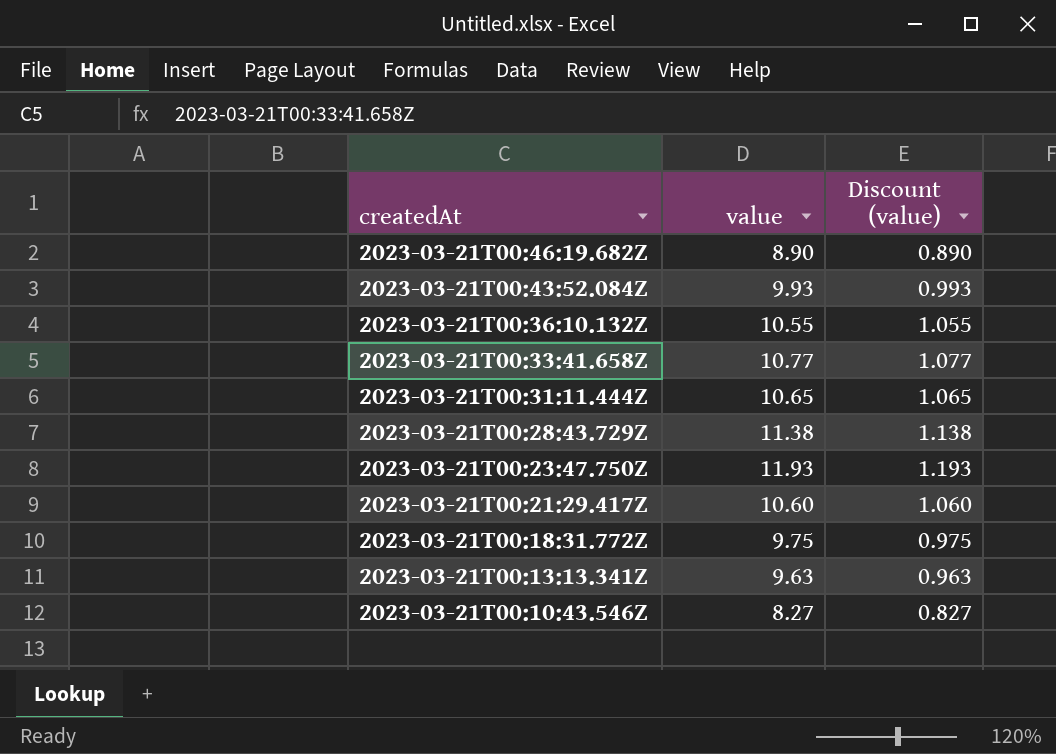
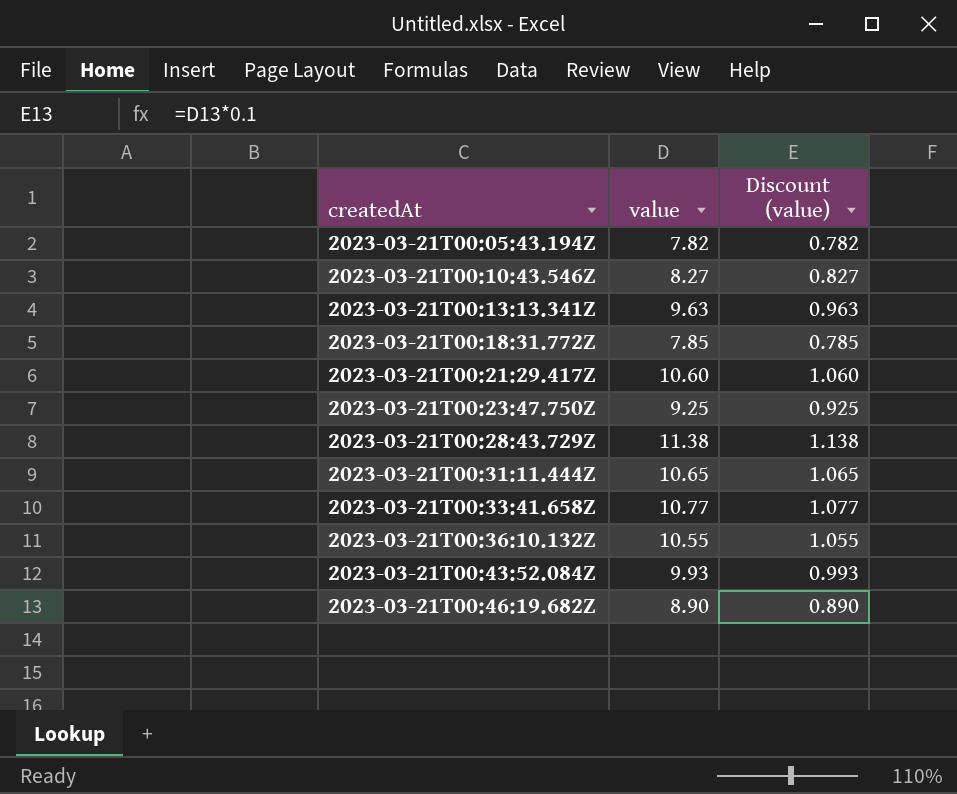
row order: createdAt descending -> createdAt ascending
row 2023-03-21T00:05:43.194Z: none -> 7.82 | 0.782
2023-03-21T00:18:31.772Z | value: 9.75 -> 7.85
2023-03-21T00:18:31.772Z | Discount (value): 0.975 -> 0.785
2023-03-21T00:23:47.750Z | value: 11.93 -> 9.25
2023-03-21T00:23:47.750Z | Discount (value): 1.193 -> 0.925

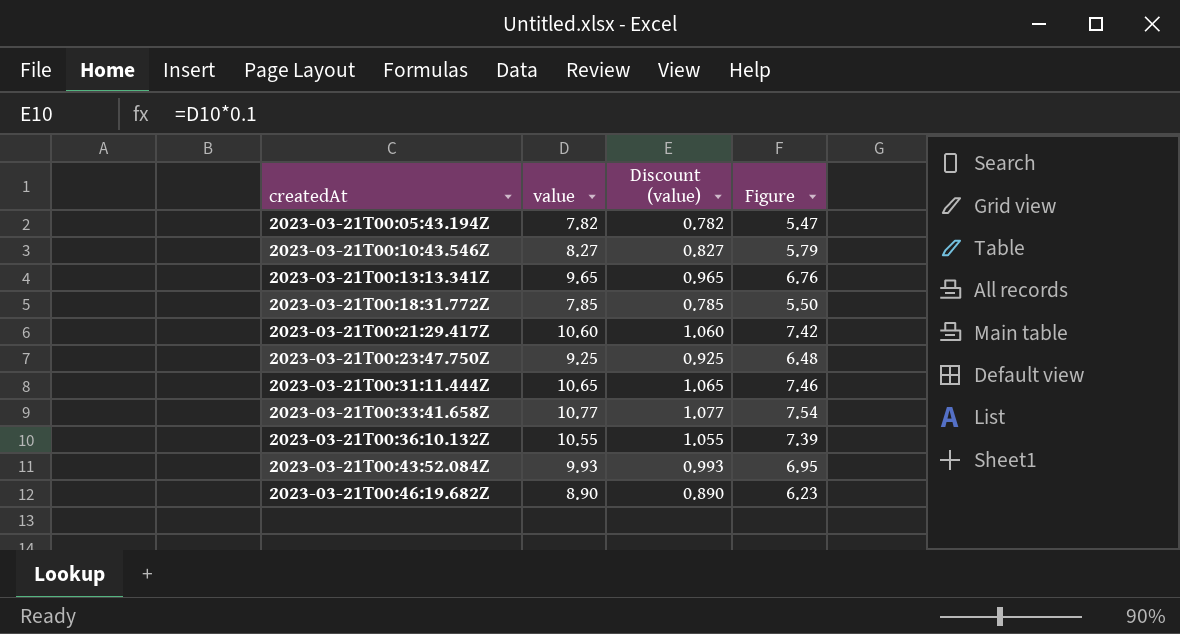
column Figure | formula: none -> [value] * 0.7
row 2023-03-21T00:28:43.729Z: 11.38 | 1.138 -> none
2023-03-21T00:13:13.341Z | value: 9.63 -> 9.65
2023-03-21T00:13:13.341Z | Discount (value): 0.963 -> 0.965

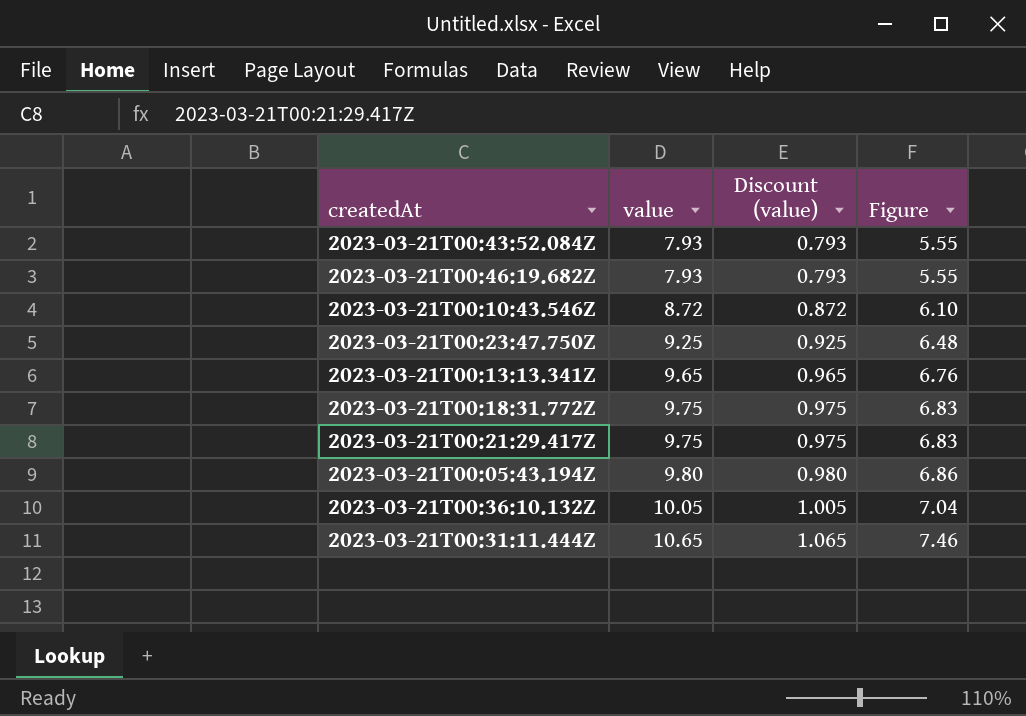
row order: createdAt ascending -> value ascending
row 2023-03-21T00:33:41.658Z: 10.77 | 1.077 | 7.54 -> none
2023-03-21T00:43:52.084Z | value: 9.93 -> 7.93
2023-03-21T00:43:52.084Z | Discount (value): 0.993 -> 0.793
2023-03-21T00:43:52.084Z | Figure: 6.95 -> 5.55
2023-03-21T00:46:19.682Z | value: 8.90 -> 7.93
2023-03-21T00:46:19.682Z | Discount (value): 0.890 -> 0.793
2023-03-21T00:46:19.682Z | Figure: 6.23 -> 5.55
2023-03-21T00:10:43.546Z | value: 8.27 -> 8.72
2023-03-21T00:10:43.546Z | Discount (value): 0.827 -> 0.872
2023-03-21T00:10:43.546Z | Figure: 5.79 -> 6.10
2023-03-21T00:18:31.772Z | value: 7.85 -> 9.75
2023-03-21T00:18:31.772Z | Discount (value): 0.785 -> 0.975
2023-03-21T00:18:31.772Z | Figure: 5.50 -> 6.83
2023-03-21T00:21:29.417Z | value: 10.60 -> 9.75
2023-03-21T00:21:29.417Z | Discount (value): 1.060 -> 0.975
2023-03-21T00:21:29.417Z | Figure: 7.42 -> 6.83
2023-03-21T00:05:43.194Z | value: 7.82 -> 9.80
2023-03-21T00:05:43.194Z | Discount (value): 0.782 -> 0.980
2023-03-21T00:05:43.194Z | Figure: 5.47 -> 6.86
2023-03-21T00:36:10.132Z | value: 10.55 -> 10.05
2023-03-21T00:36:10.132Z | Discount (value): 1.055 -> 1.005
2023-03-21T00:36:10.132Z | Figure: 7.39 -> 7.04

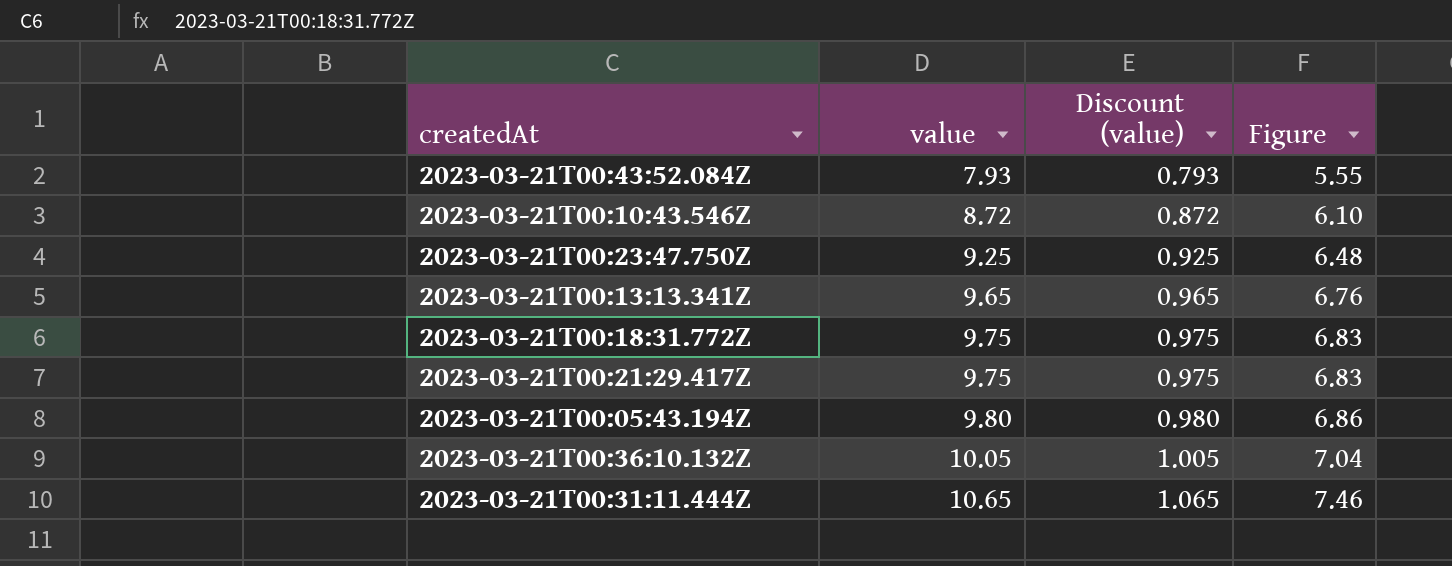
row 2023-03-21T00:46:19.682Z: 7.93 | 0.793 | 5.55 -> none

